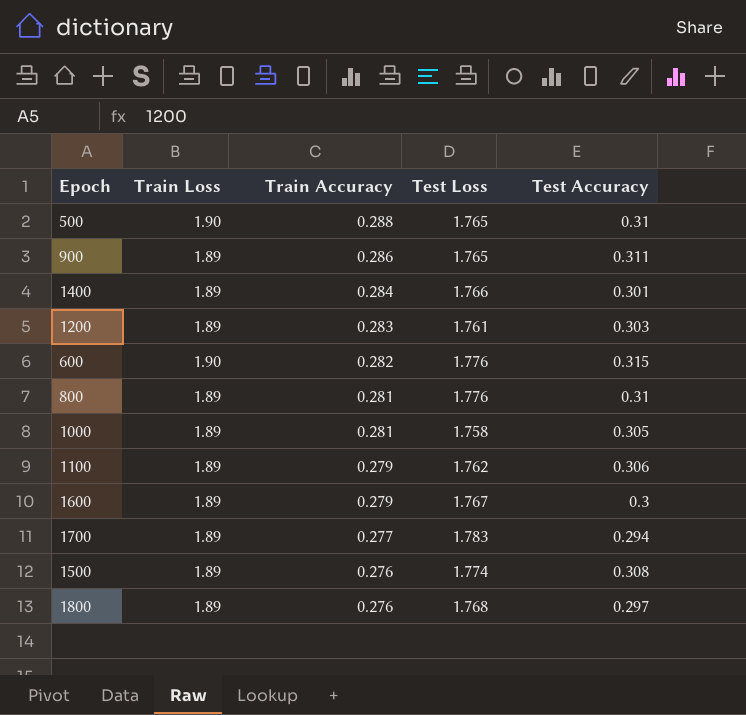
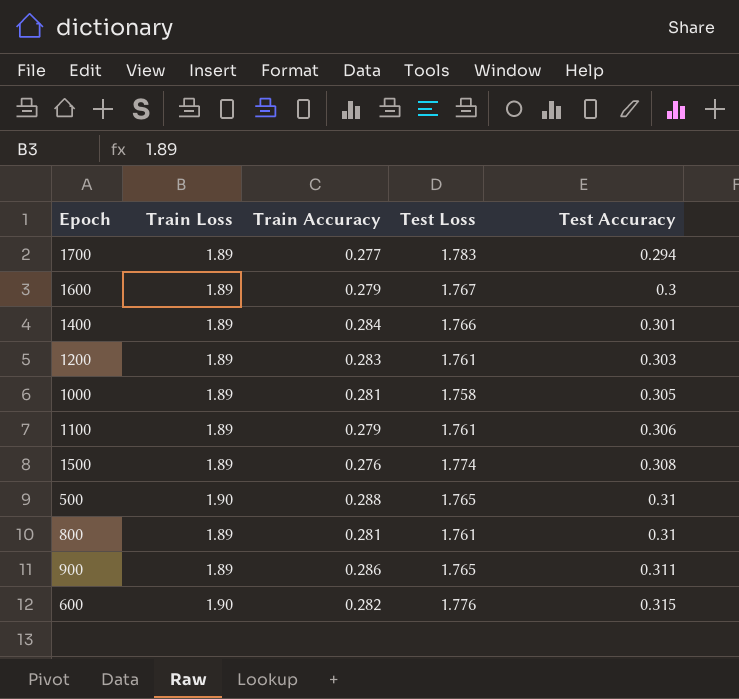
row order: Train Accuracy descending -> Test Accuracy ascending
row 1800: 1.89 | 0.276 | 1.768 | 0.297 -> none
1100 | Test Loss: 1.762 -> 1.761
800 | Test Loss: 1.776 -> 1.761

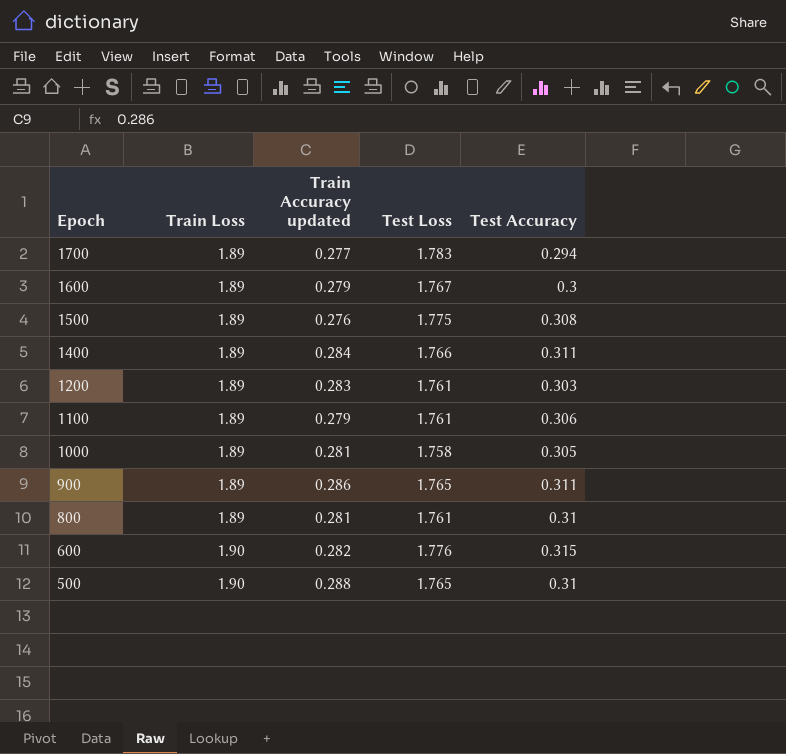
row order: Test Accuracy ascending -> Epoch descending
column name: Train Accuracy -> Train Accuracy updated
1500 | Test Loss: 1.774 -> 1.775
1400 | Test Accuracy: 0.301 -> 0.311

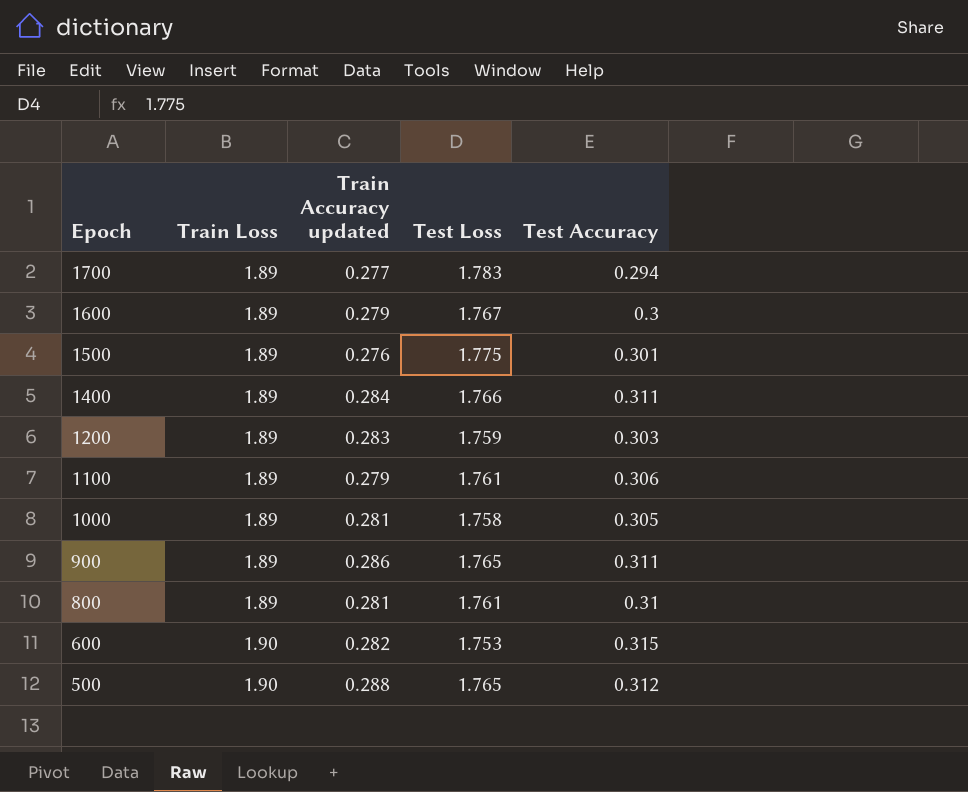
1500 | Test Accuracy: 0.308 -> 0.301
1200 | Test Loss: 1.761 -> 1.759
600 | Test Loss: 1.776 -> 1.753
500 | Test Accuracy: 0.31 -> 0.312

